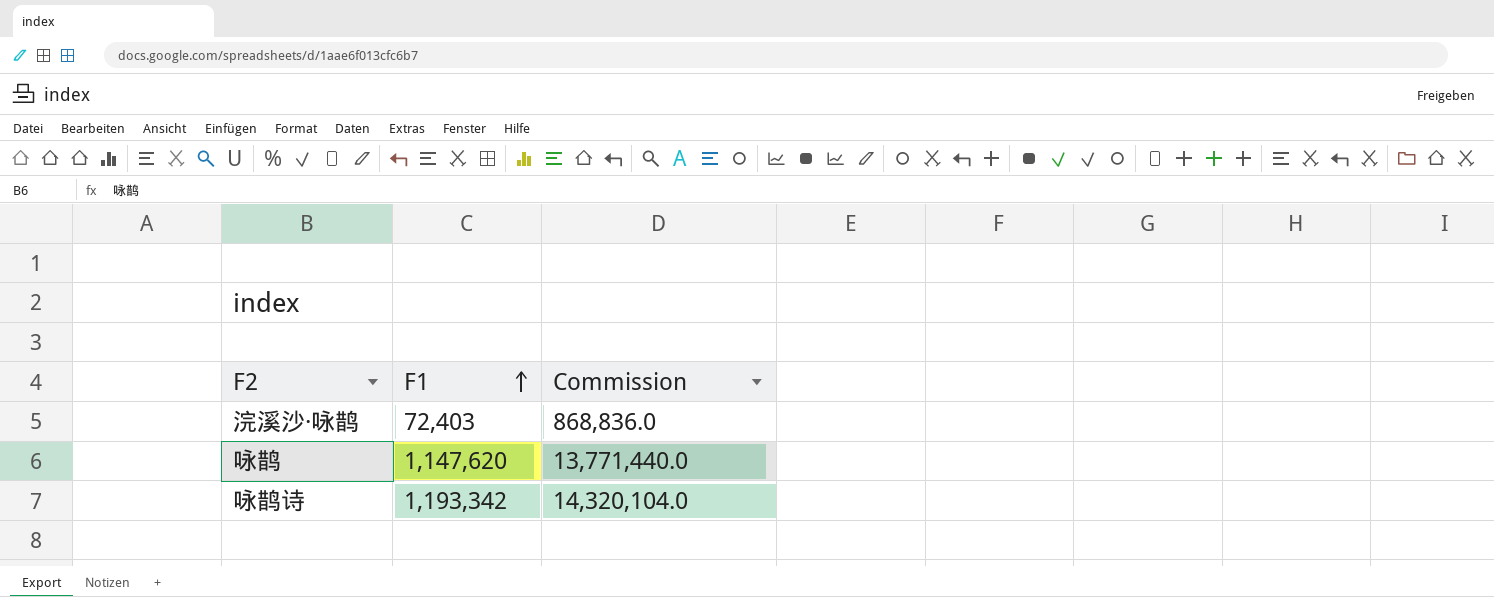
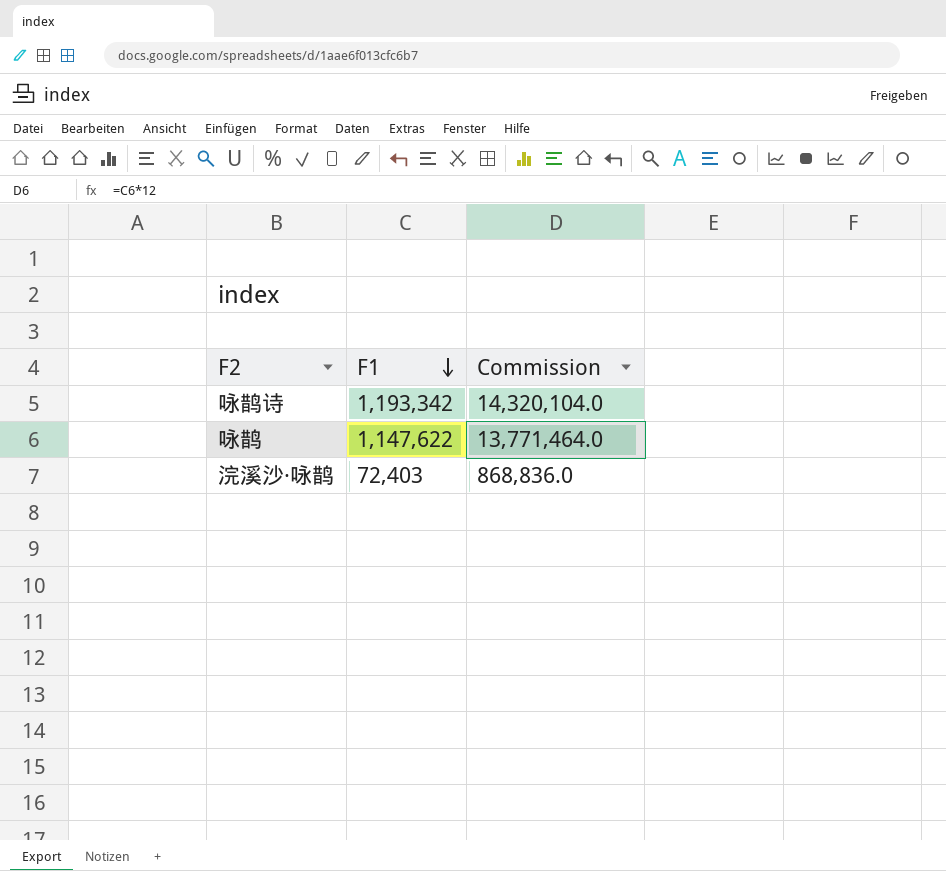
row order: F1 ascending -> F1 descending
咏鹊 | F1: 1,147,620 -> 1,147,622
咏鹊 | Commission: 13,771,440.0 -> 13,771,464.0

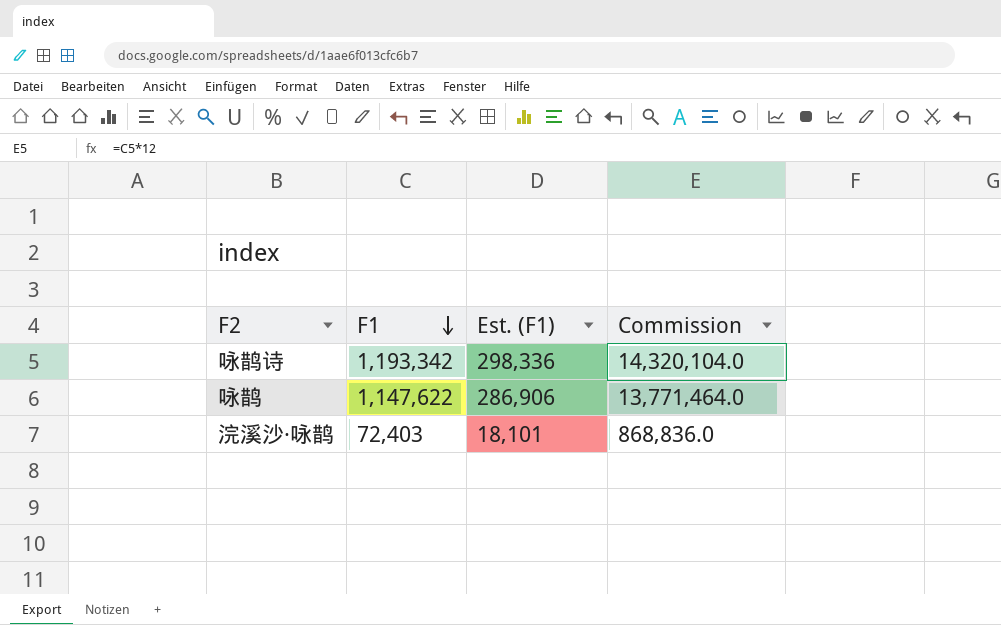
column Est. (F1) | formula: none -> [F1] * 0.25

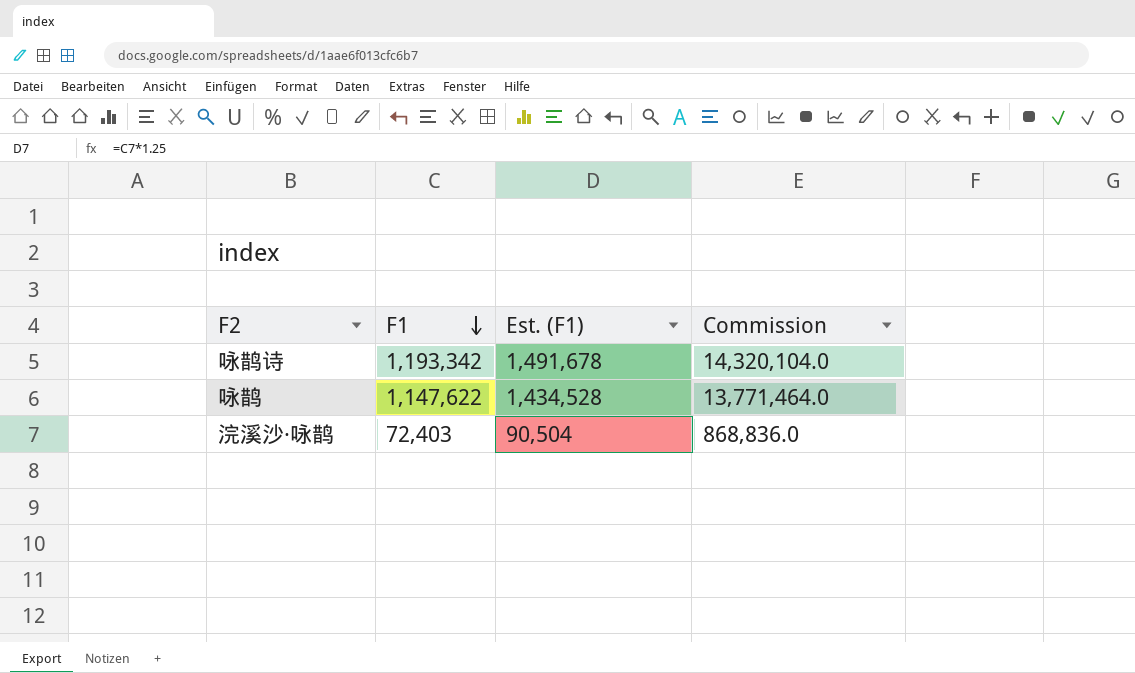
column Est. (F1) | formula: [F1] * 0.25 -> [F1] * 1.25

